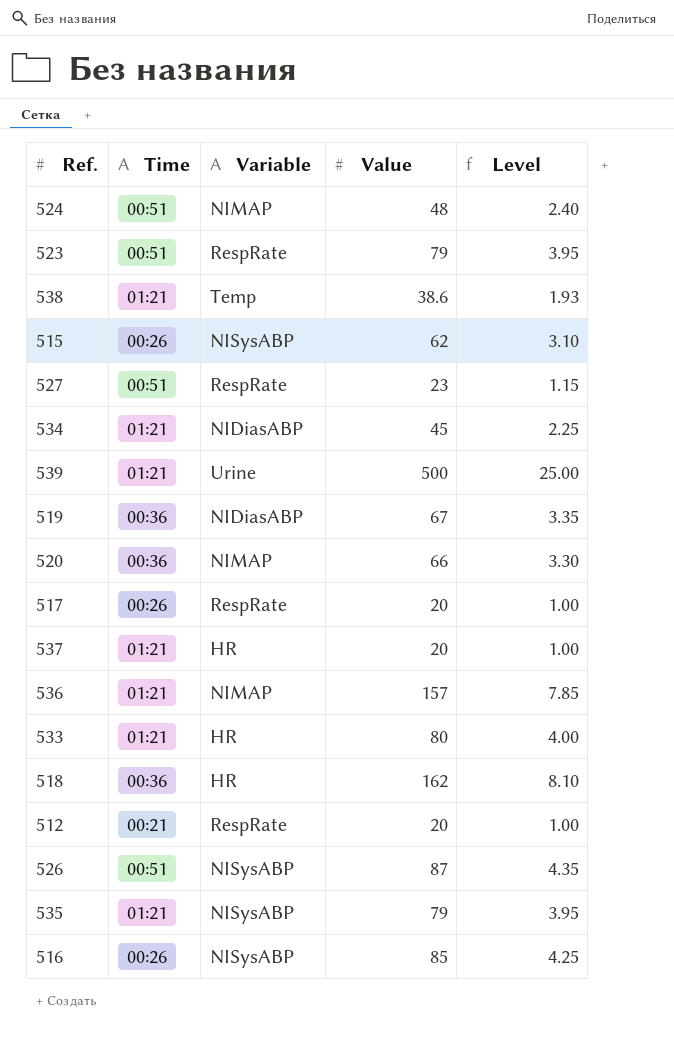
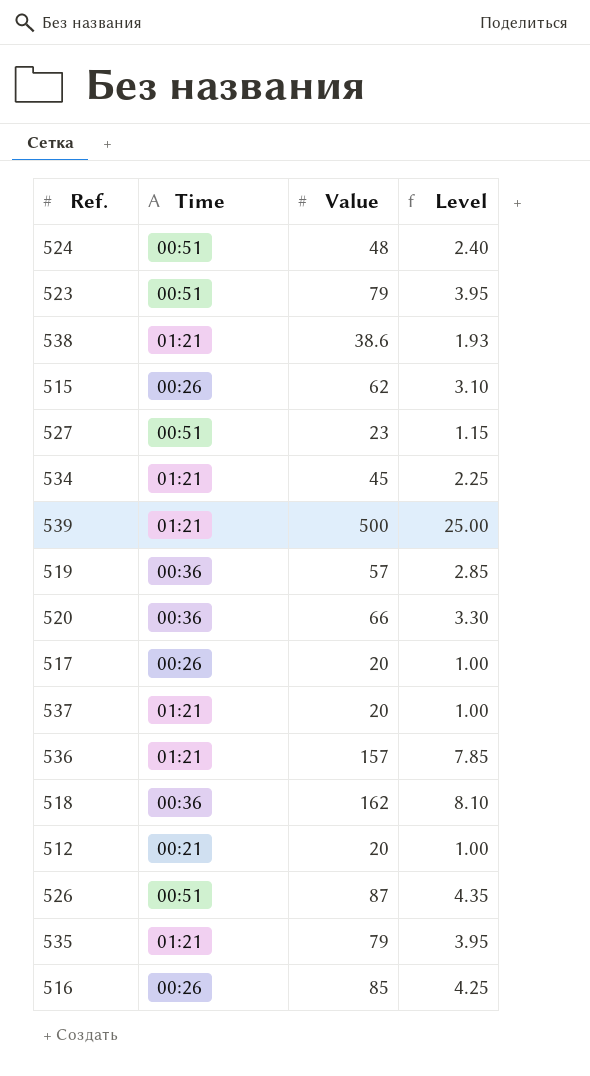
column Variable | position: 3 -> none
row 533: 01:21 | HR | 80 | 4.00 -> none
519 | Value: 67 -> 57
519 | Level: 3.35 -> 2.85

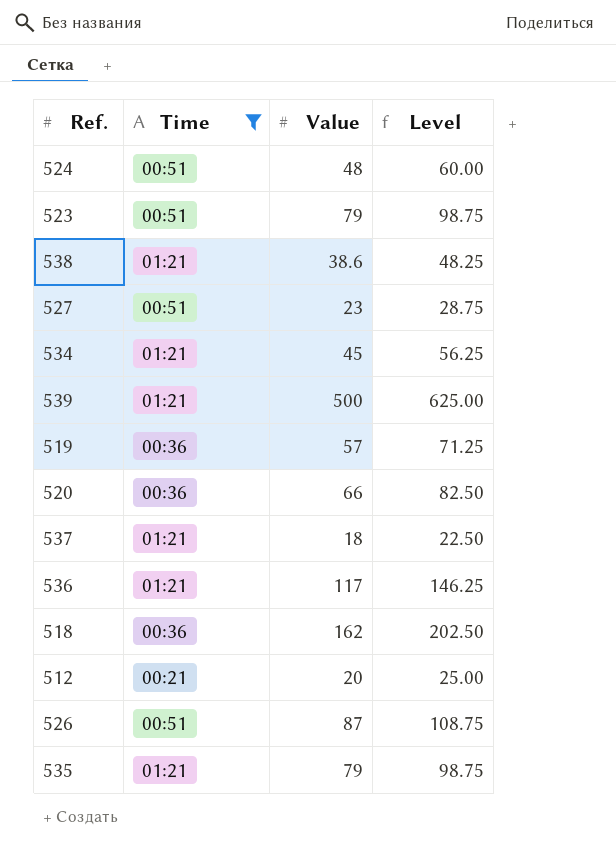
filter: none -> Time != 00:26
column Level | formula: [Value] * 0.05 -> [Value] * 1.25
537 | Value: 20 -> 18
536 | Value: 157 -> 117

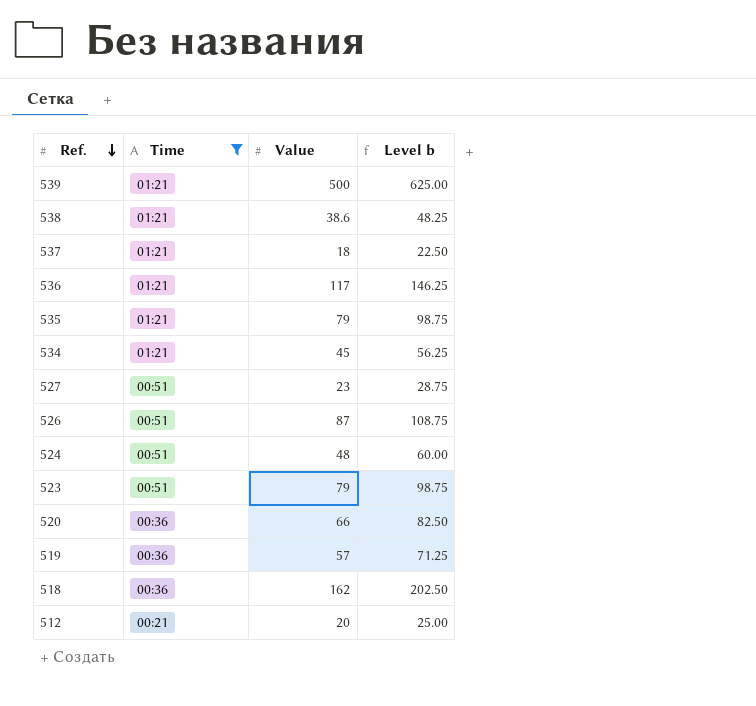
row order: none -> Ref. descending
column name: Level -> Level b

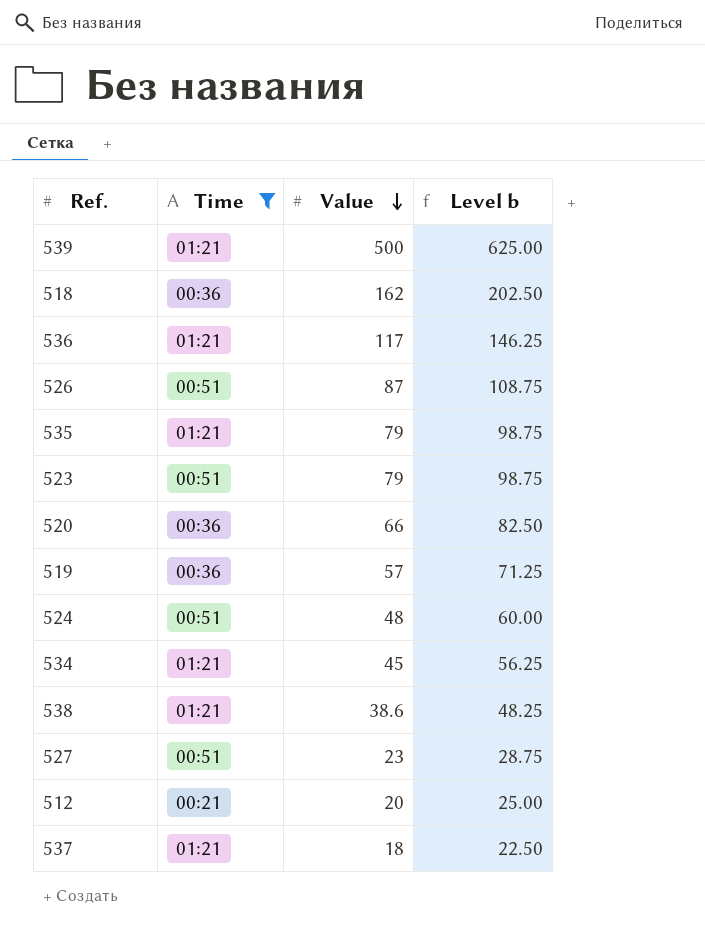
row order: Ref. descending -> Value descending

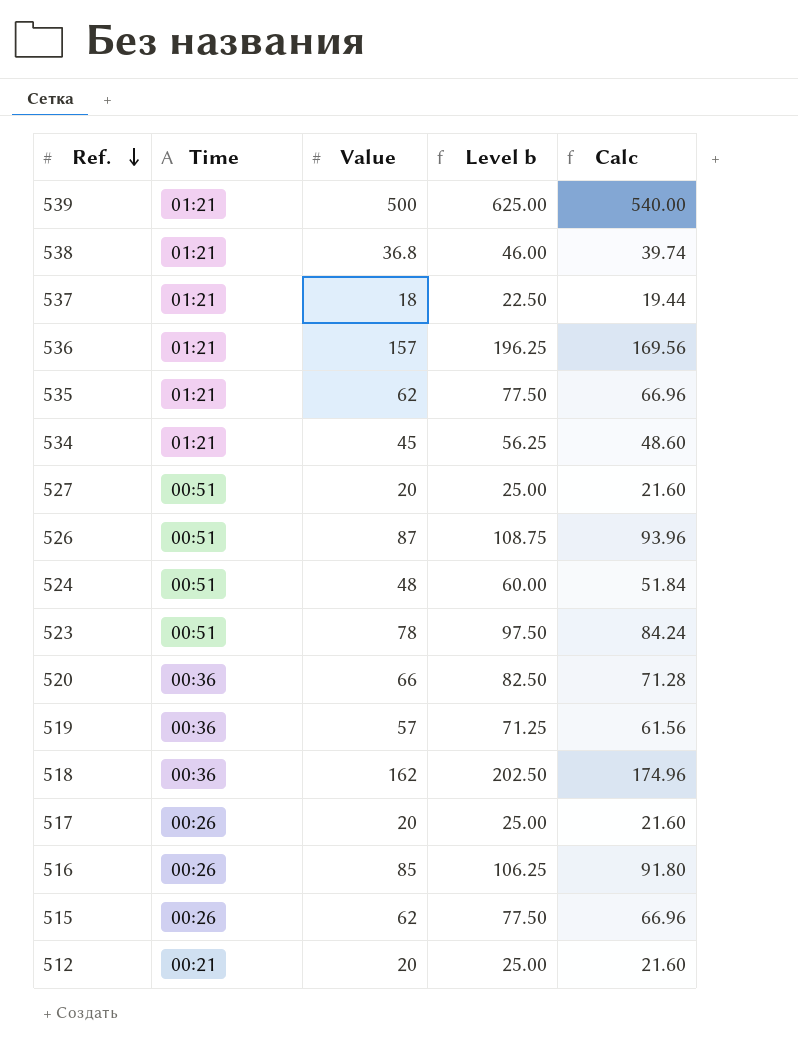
filter: Time != 00:26 -> none
row order: Value descending -> Ref. descending
column Calc | formula: none -> [Value] * 1.08
538 | Value: 38.6 -> 36.8
538 | Level b: 48.25 -> 46.00
536 | Value: 117 -> 157
536 | Level b: 146.25 -> 196.25
535 | Value: 79 -> 62
535 | Level b: 98.75 -> 77.50
527 | Value: 23 -> 20
527 | Level b: 28.75 -> 25.00
523 | Value: 79 -> 78
523 | Level b: 98.75 -> 97.50

